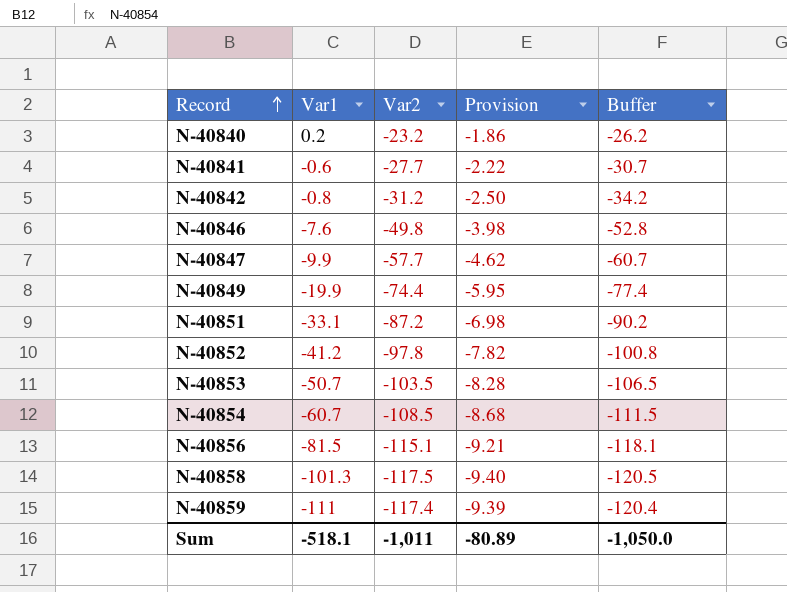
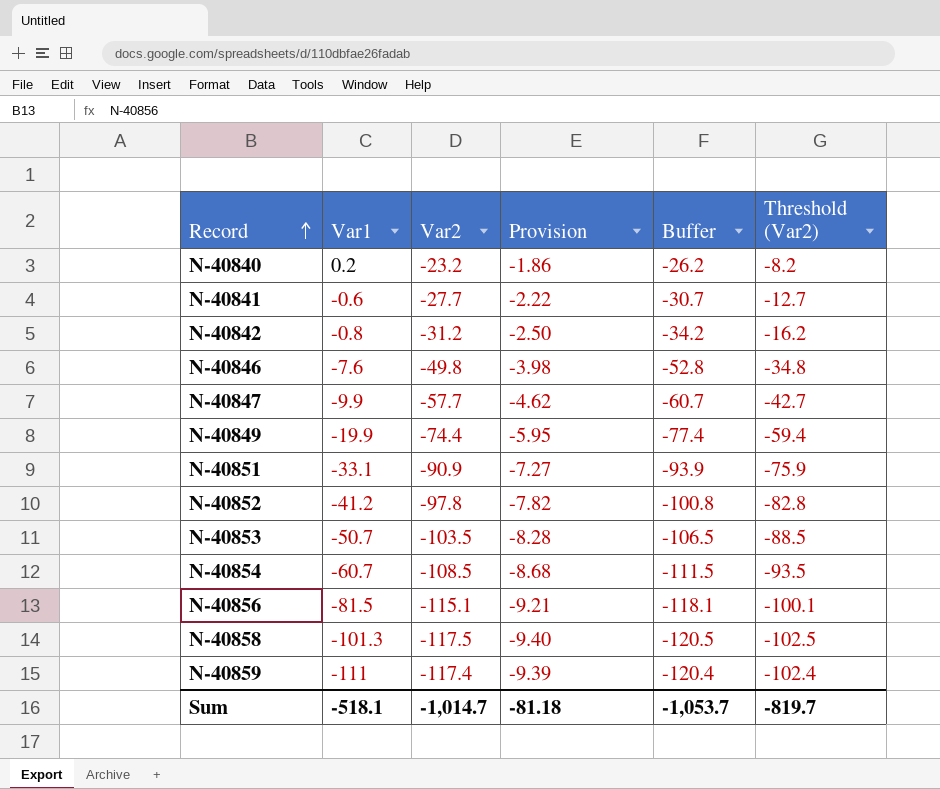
column Threshold (Var2) | formula: none -> [Var2] + 15
N-40851 | Var2: -87.2 -> -90.9
N-40851 | Provision: -6.98 -> -7.27
N-40851 | Buffer: -90.2 -> -93.9
Sum | Var2: -1,011 -> -1,014.7
Sum | Provision: -80.89 -> -81.18
Sum | Buffer: -1,050.0 -> -1,053.7

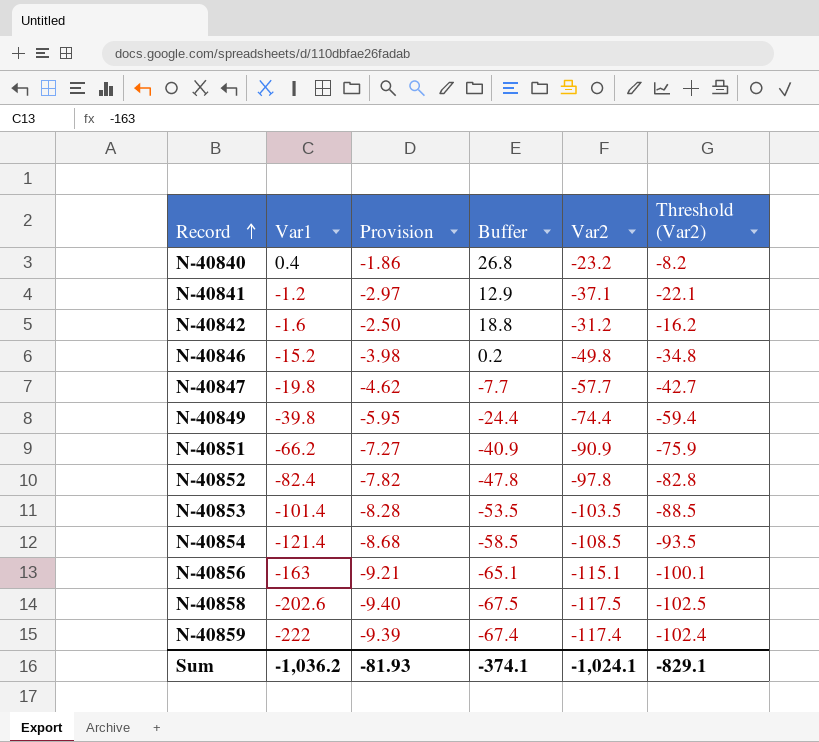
column Buffer | formula: [Var2] - 3 -> [Var2] + 50
column Var2 | position: 3 -> 5
N-40840 | Var1: 0.2 -> 0.4
N-40841 | Var1: -0.6 -> -1.2
N-40841 | Provision: -2.22 -> -2.97
N-40841 | Var2: -27.7 -> -37.1
N-40841 | Threshold (Var2): -12.7 -> -22.1
N-40842 | Var1: -0.8 -> -1.6
N-40846 | Var1: -7.6 -> -15.2
N-40847 | Var1: -9.9 -> -19.8
N-40849 | Var1: -19.9 -> -39.8
N-40851 | Var1: -33.1 -> -66.2
N-40852 | Var1: -41.2 -> -82.4
N-40853 | Var1: -50.7 -> -101.4
N-40854 | Var1: -60.7 -> -121.4
N-40856 | Var1: -81.5 -> -163
N-40858 | Var1: -101.3 -> -202.6
N-40859 | Var1: -111 -> -222
Sum | Var1: -518.1 -> -1,036.2
Sum | Provision: -81.18 -> -81.93
Sum | Buffer: -1,053.7 -> -374.1
Sum | Var2: -1,014.7 -> -1,024.1
Sum | Threshold (Var2): -819.7 -> -829.1

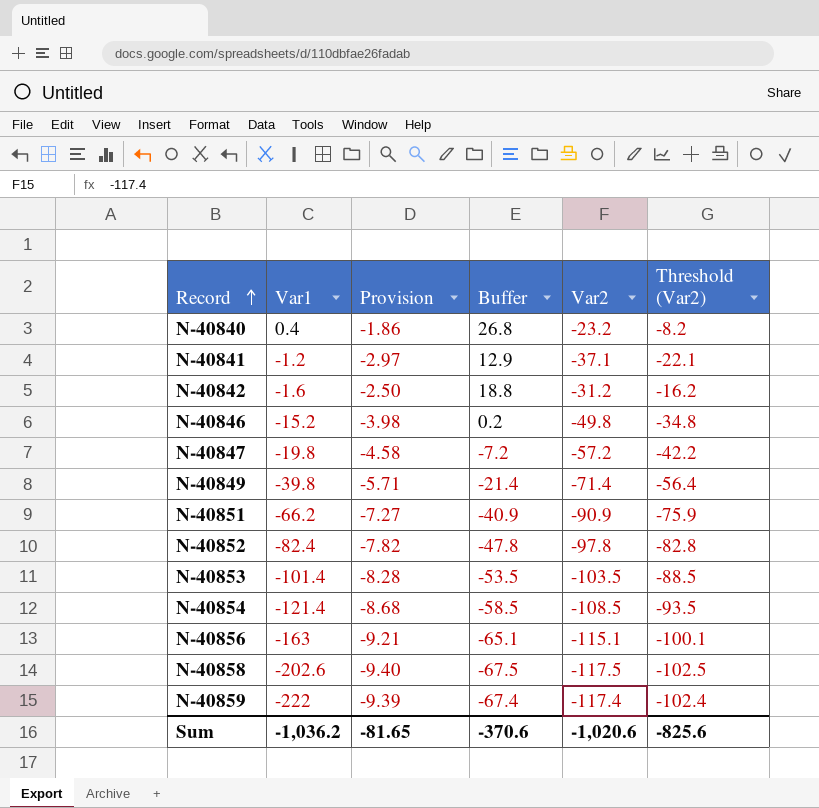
N-40847 | Provision: -4.62 -> -4.58
N-40847 | Buffer: -7.7 -> -7.2
N-40847 | Var2: -57.7 -> -57.2
N-40847 | Threshold (Var2): -42.7 -> -42.2
N-40849 | Provision: -5.95 -> -5.71
N-40849 | Buffer: -24.4 -> -21.4
N-40849 | Var2: -74.4 -> -71.4
N-40849 | Threshold (Var2): -59.4 -> -56.4
Sum | Provision: -81.93 -> -81.65
Sum | Buffer: -374.1 -> -370.6
Sum | Var2: -1,024.1 -> -1,020.6
Sum | Threshold (Var2): -829.1 -> -825.6

